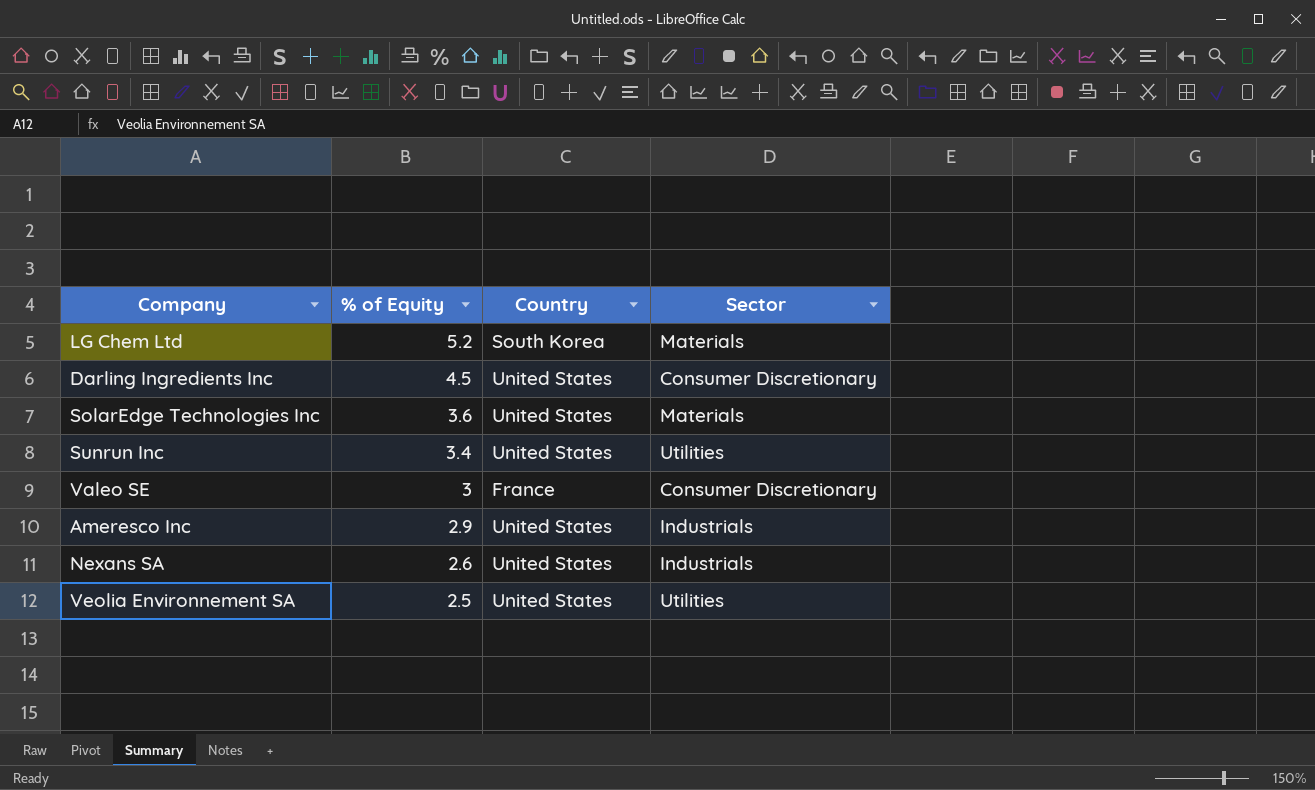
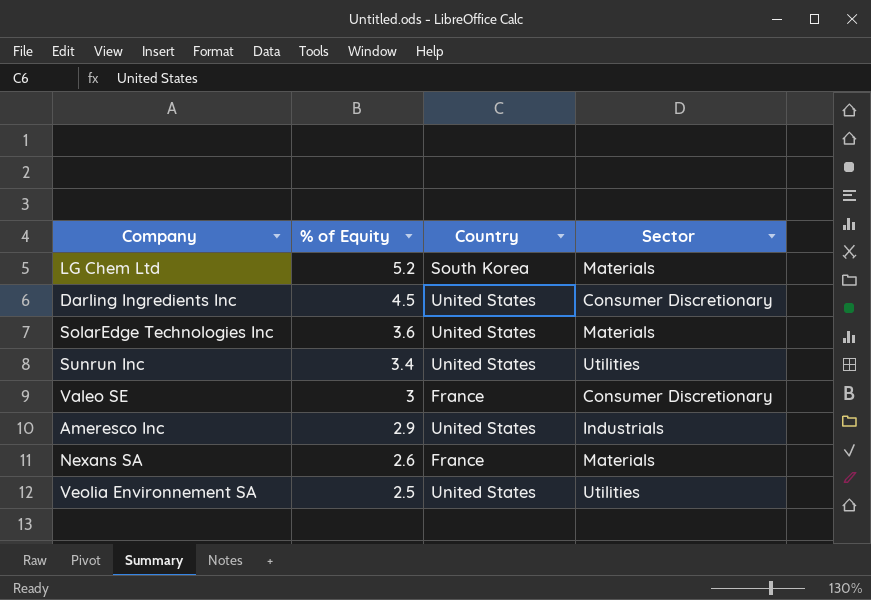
Nexans SA | Country: United States -> France
Nexans SA | Sector: Industrials -> Materials

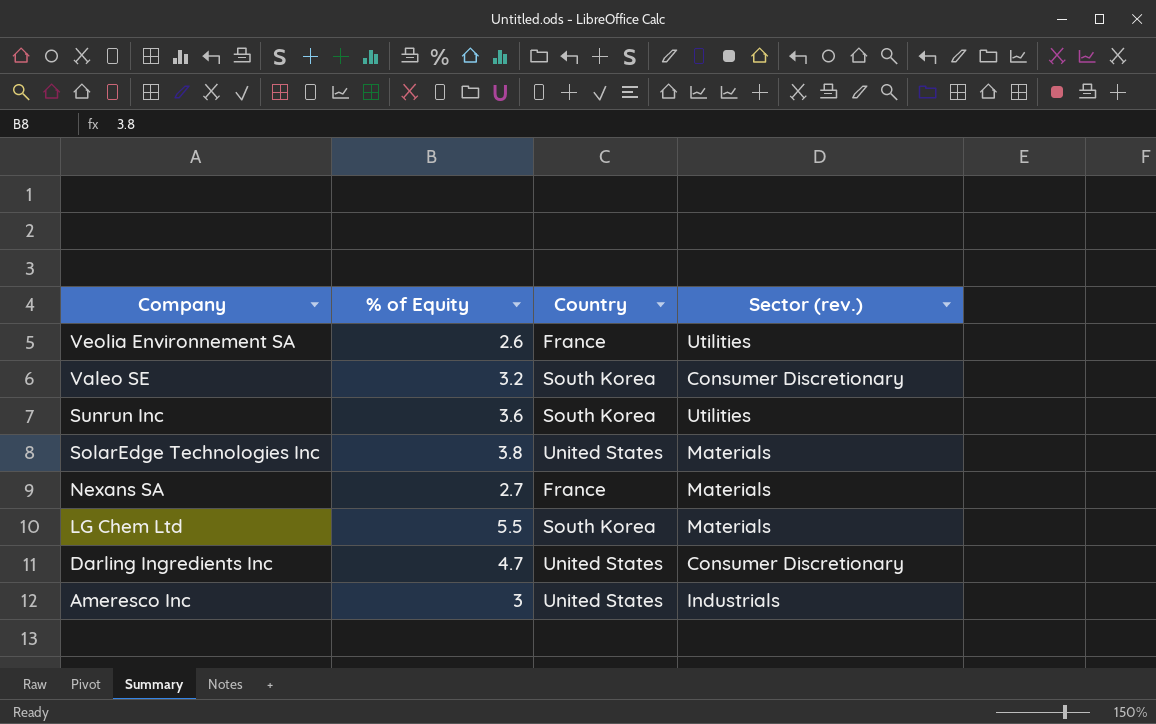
row order: % of Equity descending -> Company descending
column name: Sector -> Sector (rev.)
Veolia Environnement SA | % of Equity: 2.5 -> 2.6
Veolia Environnement SA | Country: United States -> France
Valeo SE | % of Equity: 3 -> 3.2
Valeo SE | Country: France -> South Korea
Sunrun Inc | % of Equity: 3.4 -> 3.6
Sunrun Inc | Country: United States -> South Korea
SolarEdge Technologies Inc | % of Equity: 3.6 -> 3.8
Nexans SA | % of Equity: 2.6 -> 2.7
LG Chem Ltd | % of Equity: 5.2 -> 5.5
Darling Ingredients Inc | % of Equity: 4.5 -> 4.7
Ameresco Inc | % of Equity: 2.9 -> 3

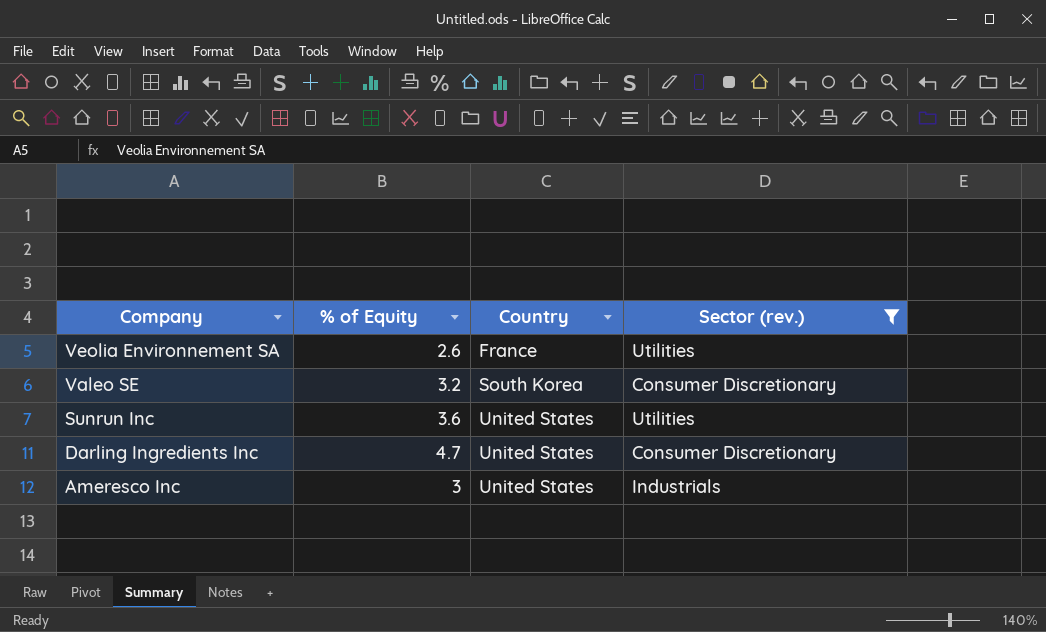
filter: none -> Sector (rev.) != Materials
Sunrun Inc | Country: South Korea -> United States

